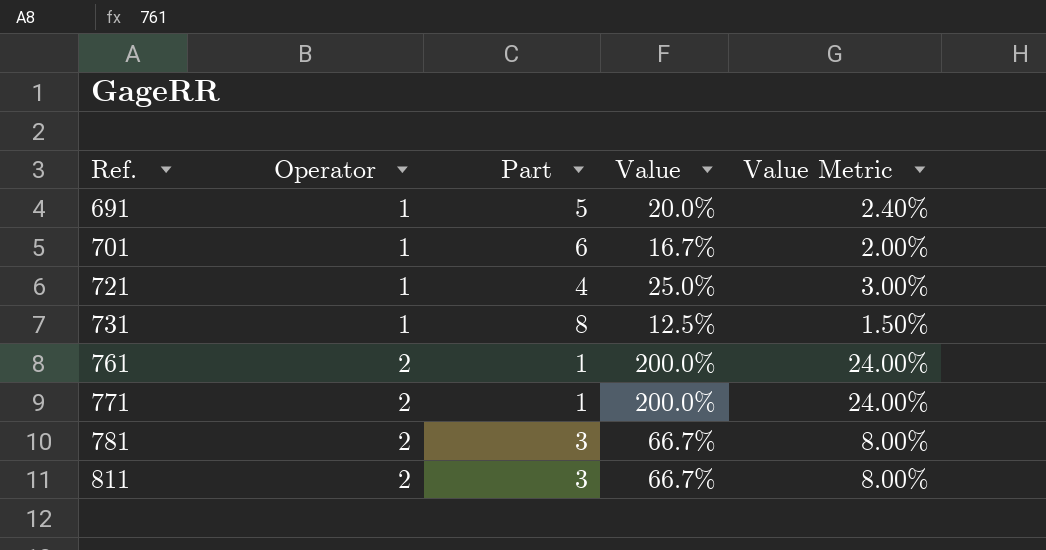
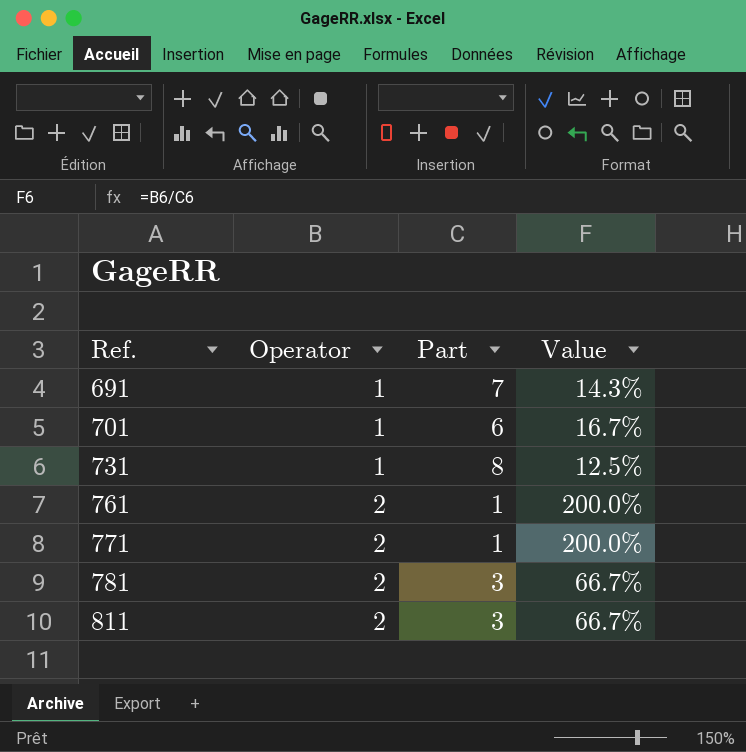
column Value Metric | formula: [Value] * 0.12 -> none
row 721: 1 | 4 | 25.0% | 3.00% -> none
691 | Part: 5 -> 7
691 | Value: 20.0% -> 14.3%

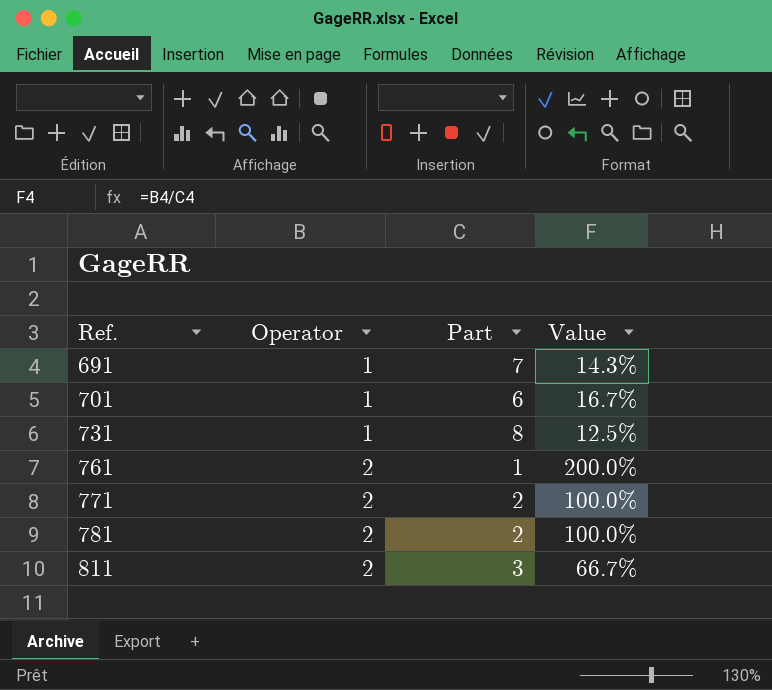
771 | Part: 1 -> 2
771 | Value: 200.0% -> 100.0%
781 | Part: 3 -> 2
781 | Value: 66.7% -> 100.0%

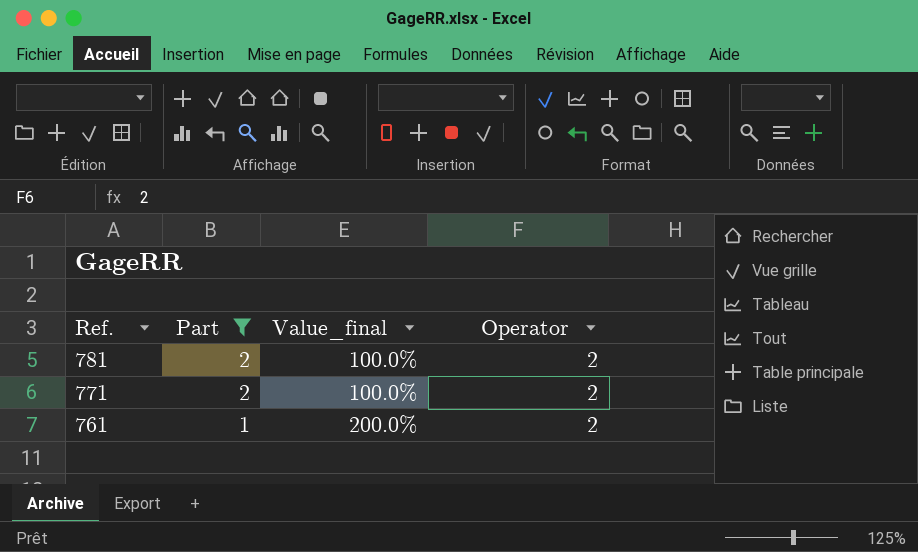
filter: none -> Part <= 2
row order: Ref. ascending -> Ref. descending
column name: Value -> Value_final
column Operator | position: 2 -> 4

